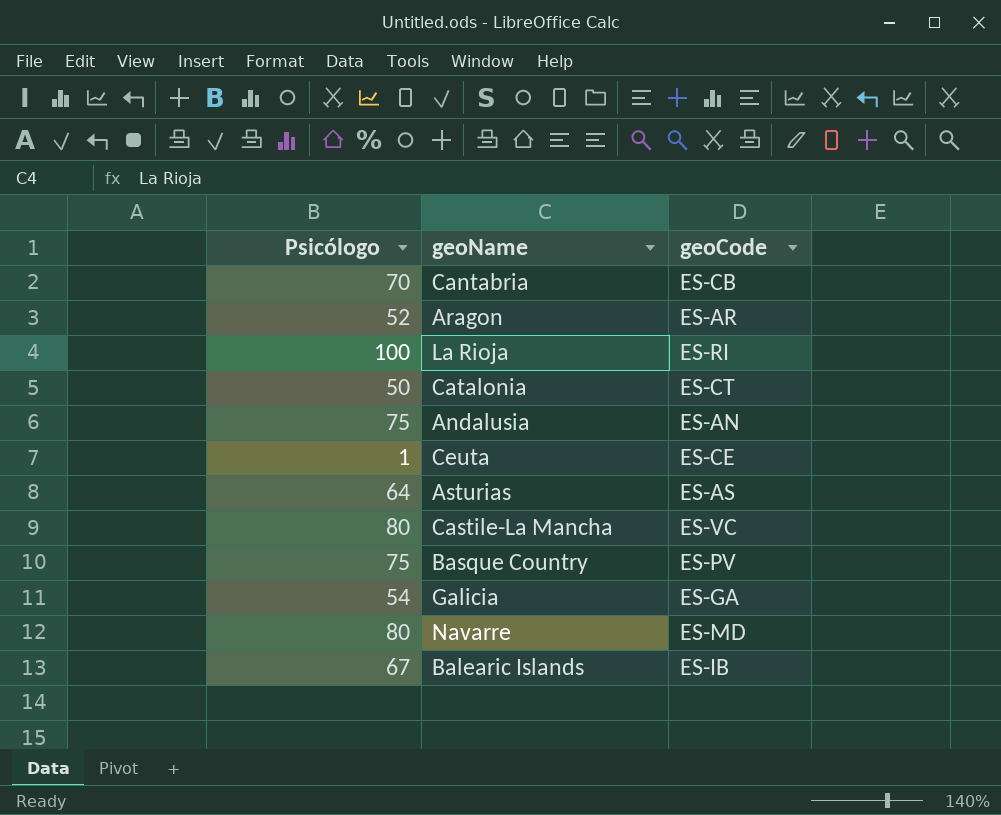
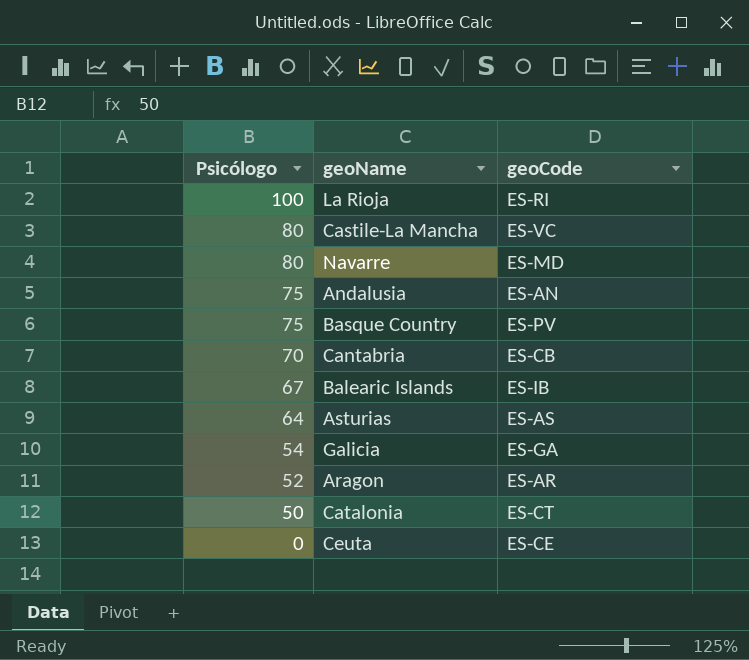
row order: none -> Psicólogo descending
Ceuta | Psicólogo: 1 -> 0

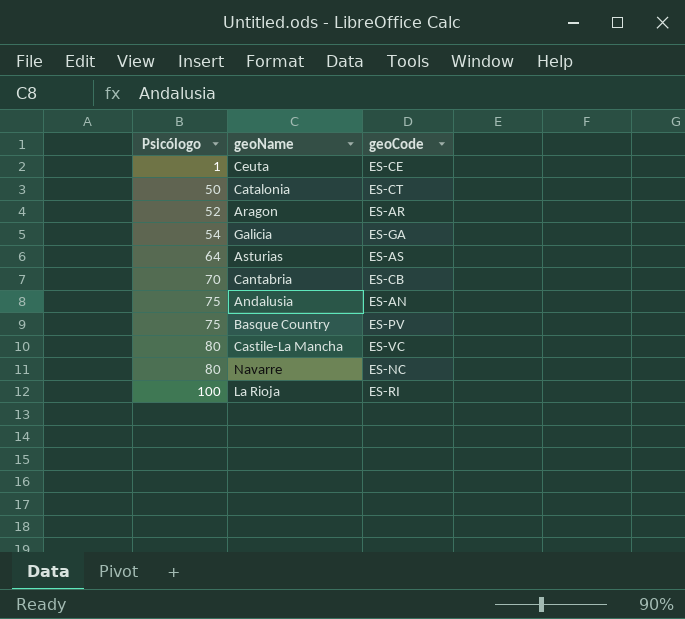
row order: Psicólogo descending -> Psicólogo ascending
row Balearic Islands: 67 | ES-IB -> none
Ceuta | Psicólogo: 0 -> 1
Navarre | geoCode: ES-MD -> ES-NC

